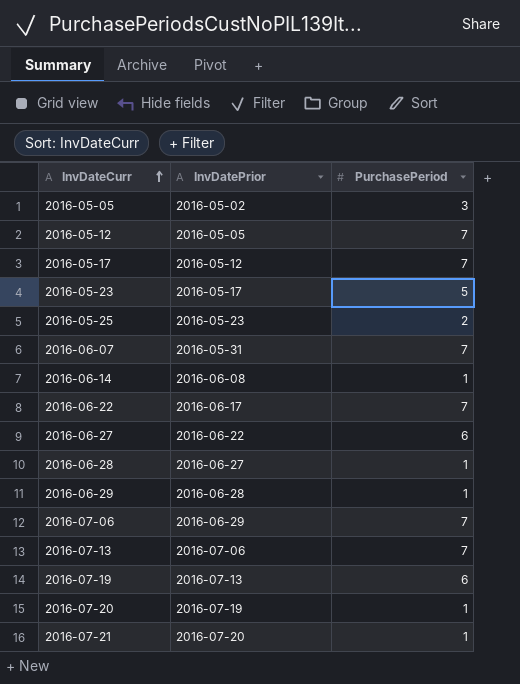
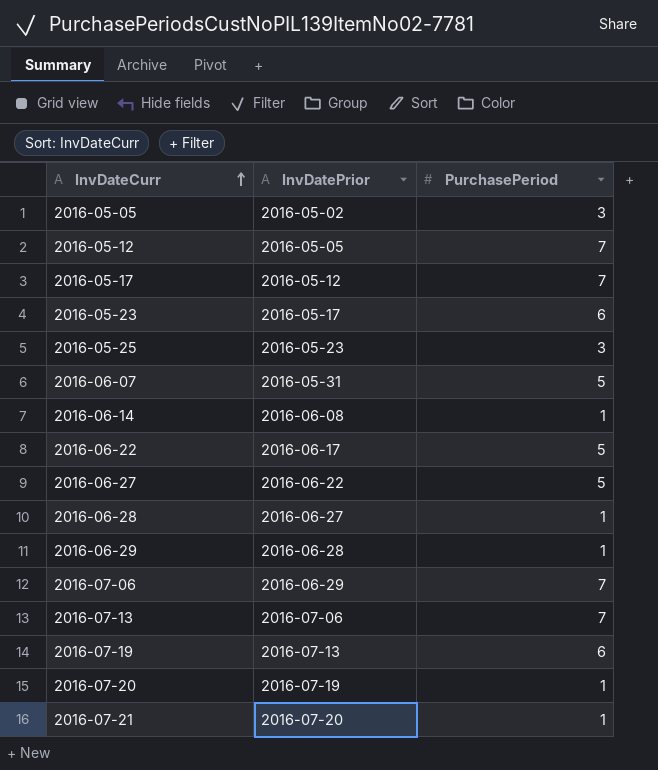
2016-05-23 | PurchasePeriod: 5 -> 6
2016-05-25 | PurchasePeriod: 2 -> 3
2016-06-07 | PurchasePeriod: 7 -> 5
2016-06-22 | PurchasePeriod: 7 -> 5
2016-06-27 | PurchasePeriod: 6 -> 5

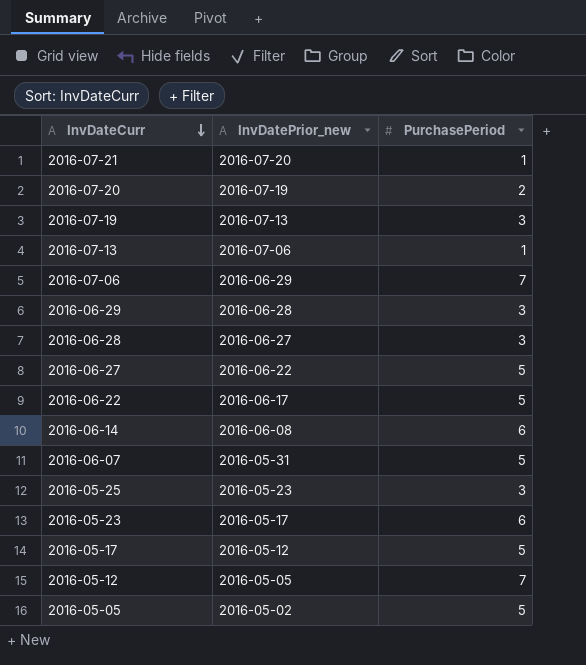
row order: InvDateCurr ascending -> InvDateCurr descending
column name: InvDatePrior -> InvDatePrior_new
2016-07-20 | PurchasePeriod: 1 -> 2
2016-07-19 | PurchasePeriod: 6 -> 3
2016-07-13 | PurchasePeriod: 7 -> 1
2016-06-29 | PurchasePeriod: 1 -> 3
2016-06-28 | PurchasePeriod: 1 -> 3
2016-06-14 | PurchasePeriod: 1 -> 6
2016-05-17 | PurchasePeriod: 7 -> 5
2016-05-05 | PurchasePeriod: 3 -> 5

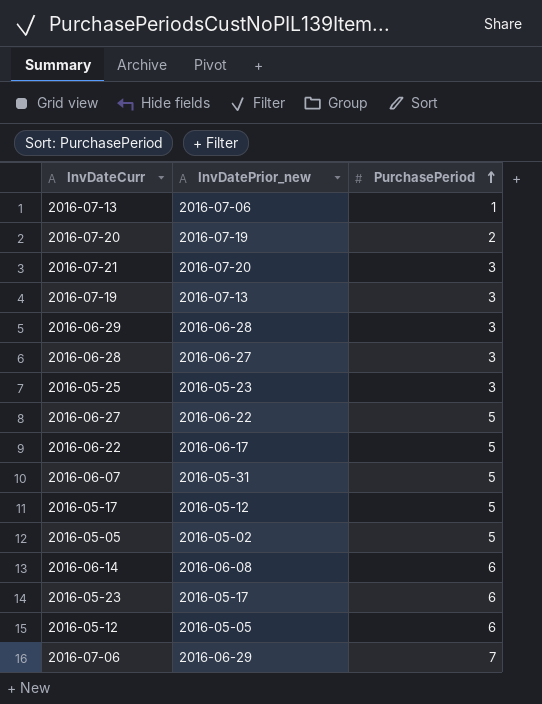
row order: InvDateCurr descending -> PurchasePeriod ascending
2016-07-21 | PurchasePeriod: 1 -> 3
2016-05-12 | PurchasePeriod: 7 -> 6

